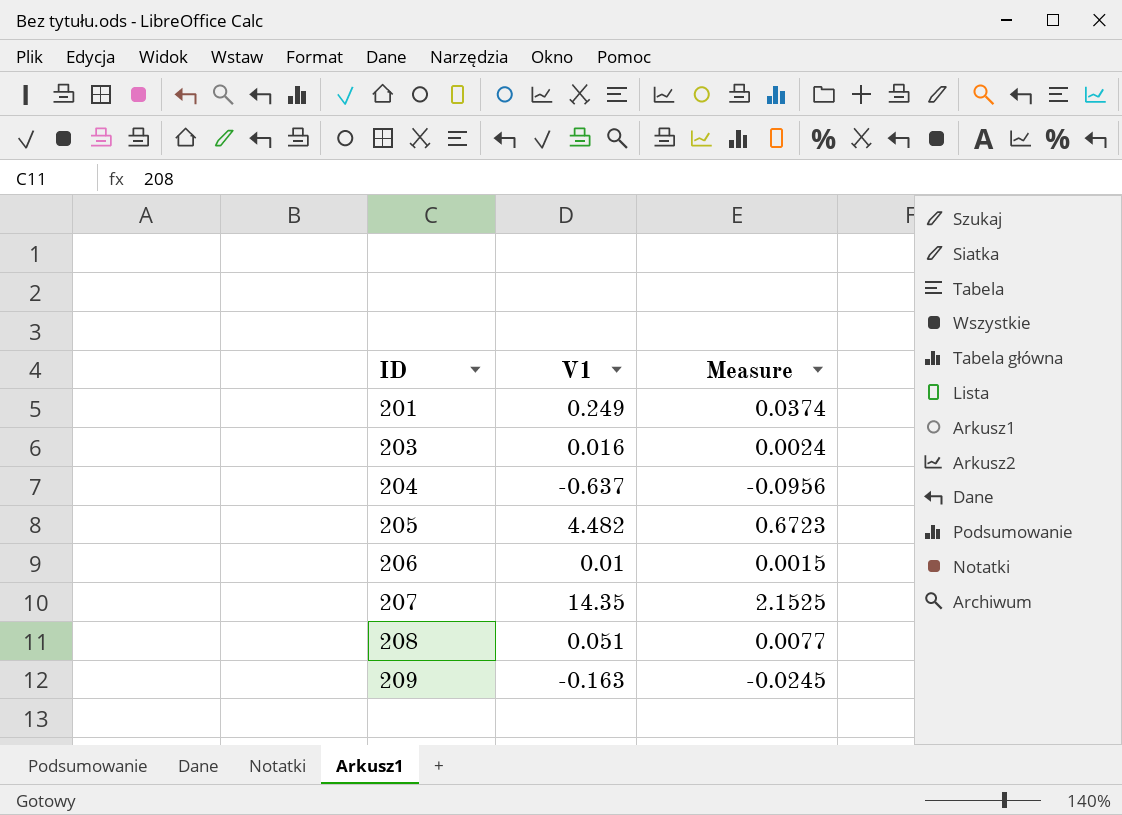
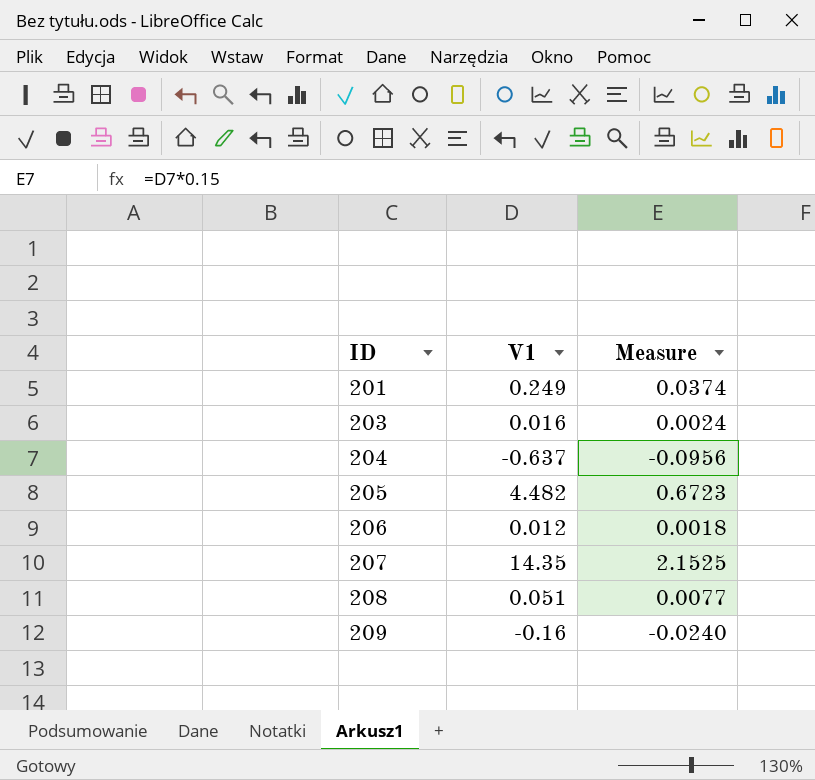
206 | V1: 0.01 -> 0.012
206 | Measure: 0.0015 -> 0.0018
209 | V1: -0.163 -> -0.16
209 | Measure: -0.0245 -> -0.0240

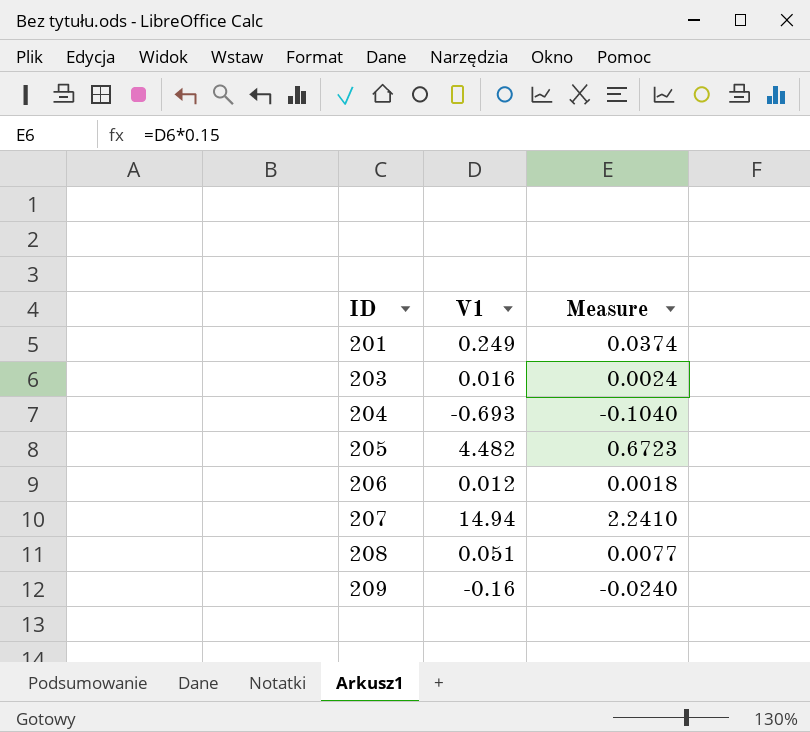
204 | V1: -0.637 -> -0.693
204 | Measure: -0.0956 -> -0.1040
207 | V1: 14.35 -> 14.94
207 | Measure: 2.1525 -> 2.2410

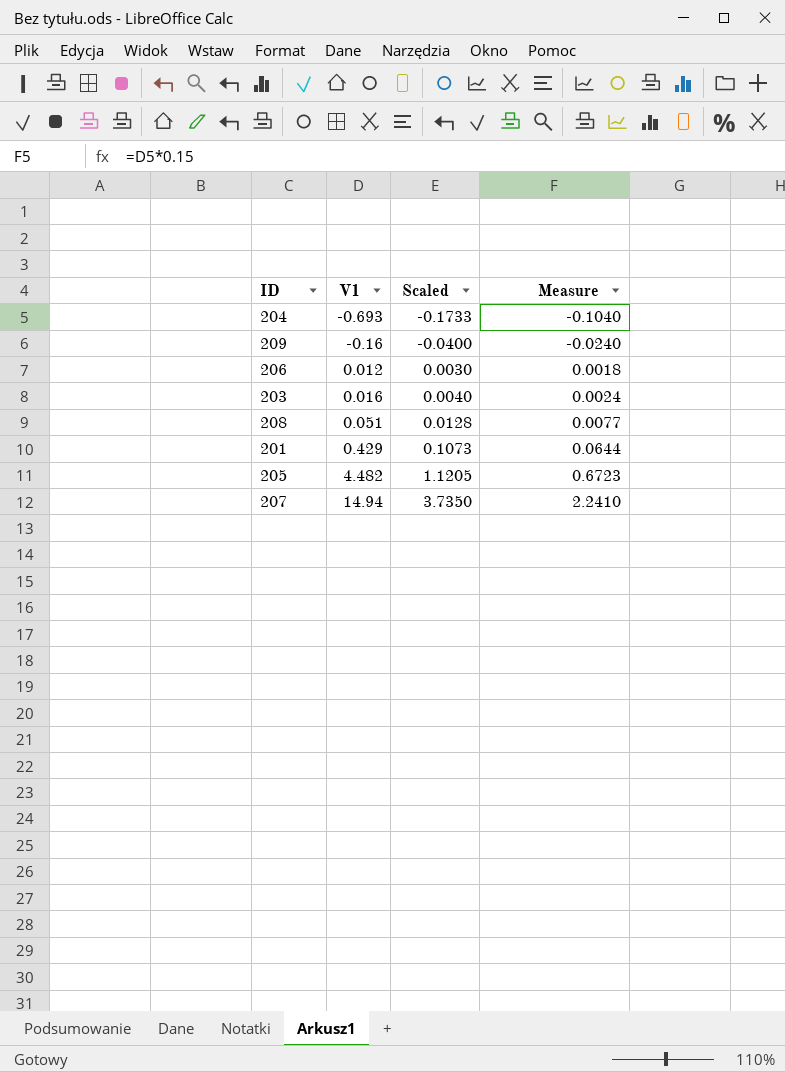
row order: ID ascending -> V1 ascending
column Scaled | formula: none -> [V1] * 0.25
201 | V1: 0.249 -> 0.429
201 | Measure: 0.0374 -> 0.0644

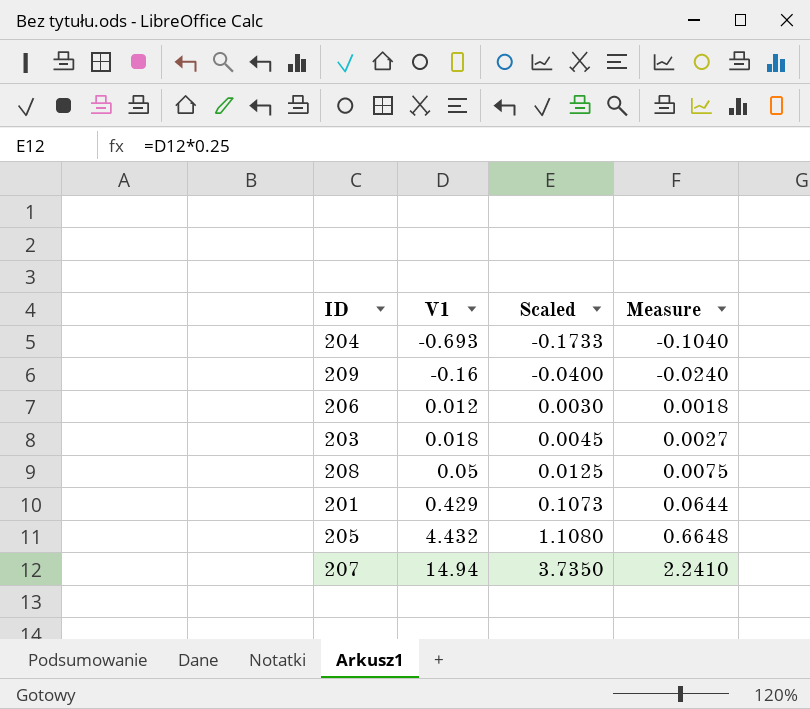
203 | V1: 0.016 -> 0.018
203 | Scaled: 0.0040 -> 0.0045
203 | Measure: 0.0024 -> 0.0027
208 | V1: 0.051 -> 0.05
208 | Scaled: 0.0128 -> 0.0125
208 | Measure: 0.0077 -> 0.0075
205 | V1: 4.482 -> 4.432
205 | Scaled: 1.1205 -> 1.1080
205 | Measure: 0.6723 -> 0.6648

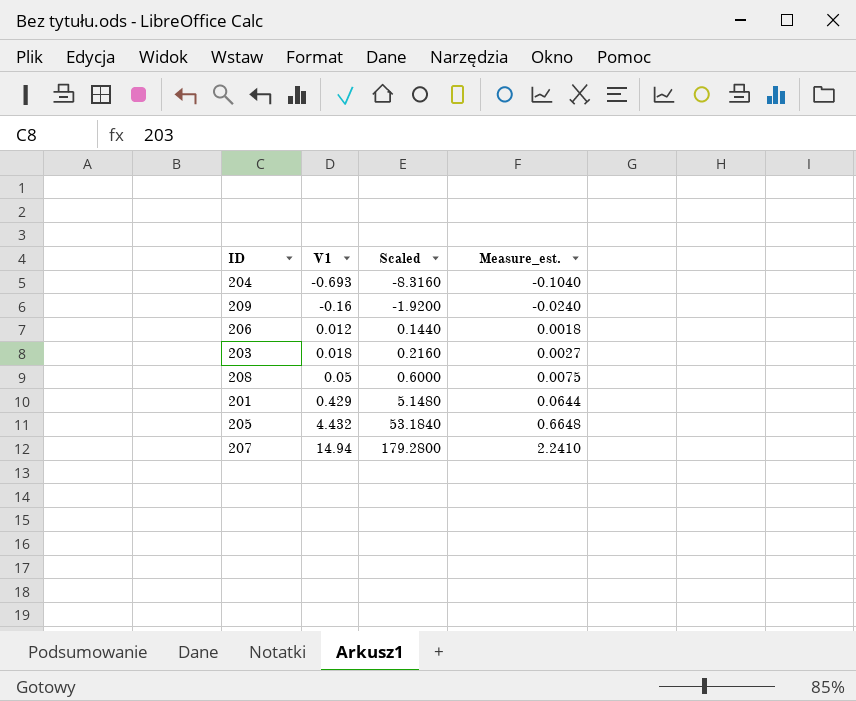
column Scaled | formula: [V1] * 0.25 -> [V1] * 12
column name: Measure -> Measure_est.

